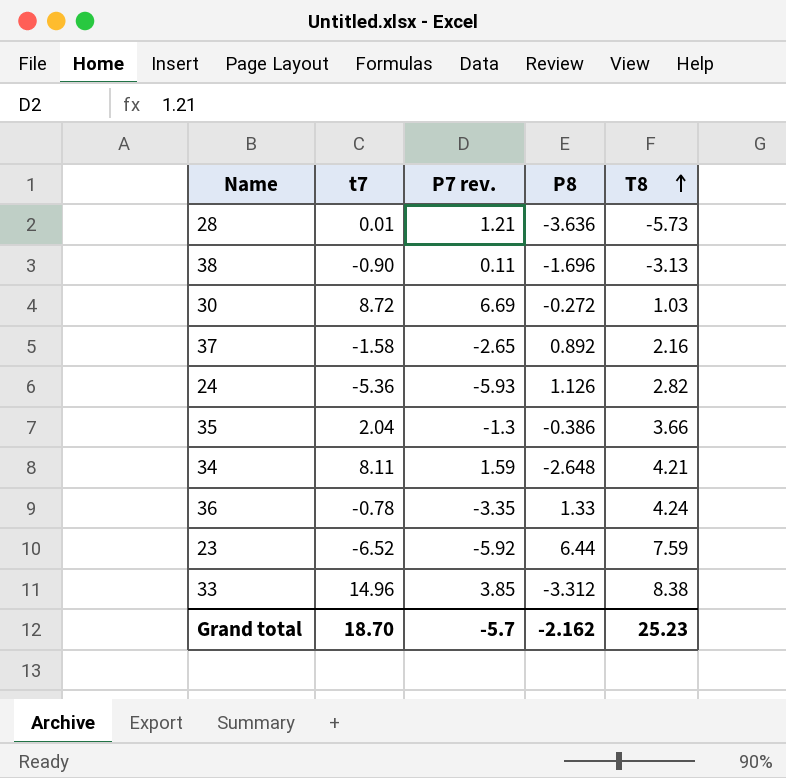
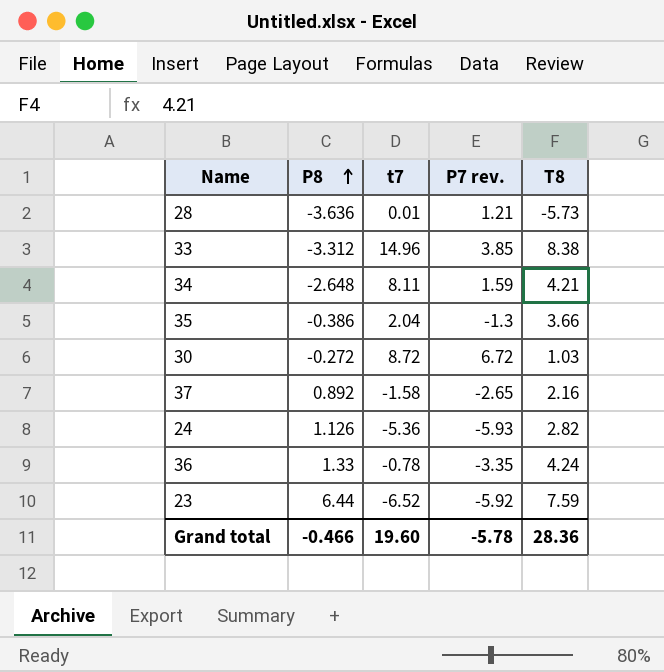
row order: T8 ascending -> P8 ascending
column P8 | position: 4 -> 2
row 38: -0.90 | 0.11 | -1.696 | -3.13 -> none
30 | P7 rev.: 6.69 -> 6.72
Grand total | P8: -2.162 -> -0.466
Grand total | t7: 18.70 -> 19.60
Grand total | P7 rev.: -5.7 -> -5.78
Grand total | T8: 25.23 -> 28.36

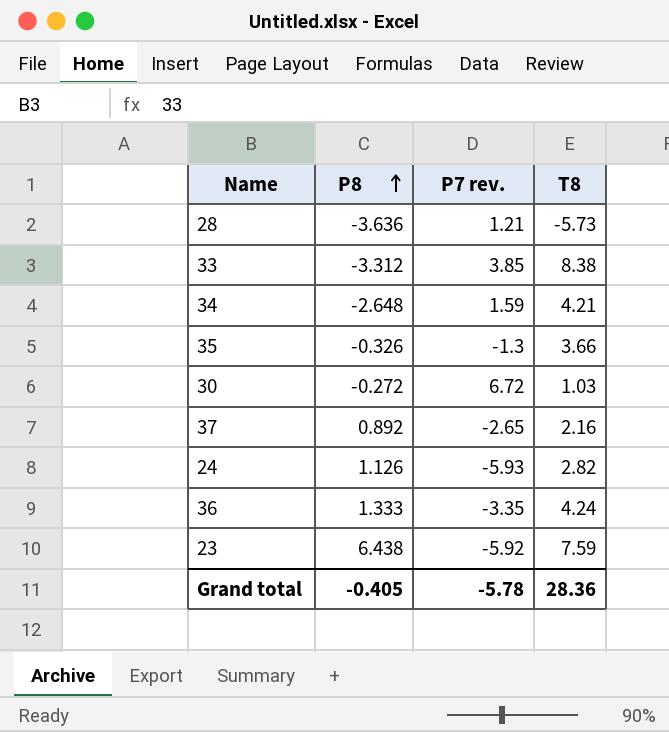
column t7 | position: 3 -> none
35 | P8: -0.386 -> -0.326
36 | P8: 1.33 -> 1.333
23 | P8: 6.44 -> 6.438
Grand total | P8: -0.466 -> -0.405

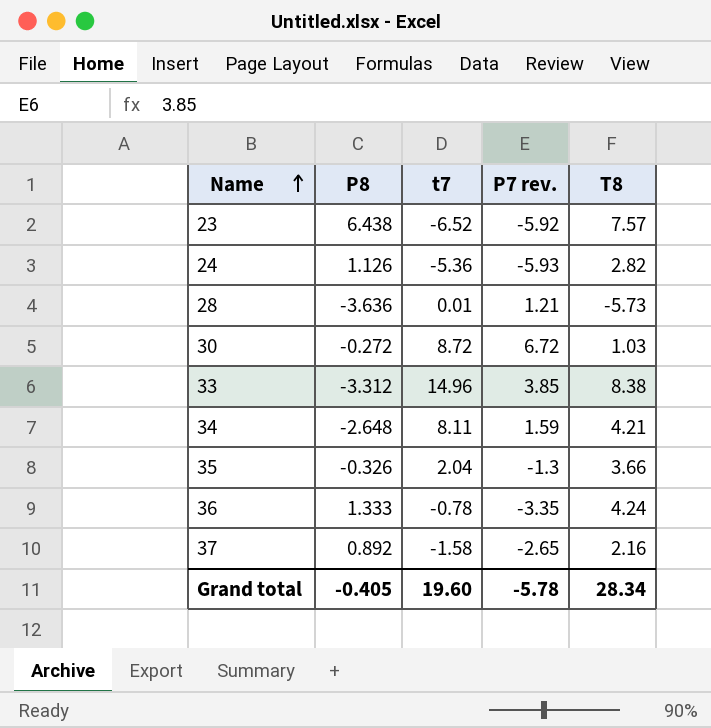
row order: P8 ascending -> Name ascending
column t7 | position: none -> 3
23 | T8: 7.59 -> 7.57
Grand total | T8: 28.36 -> 28.34

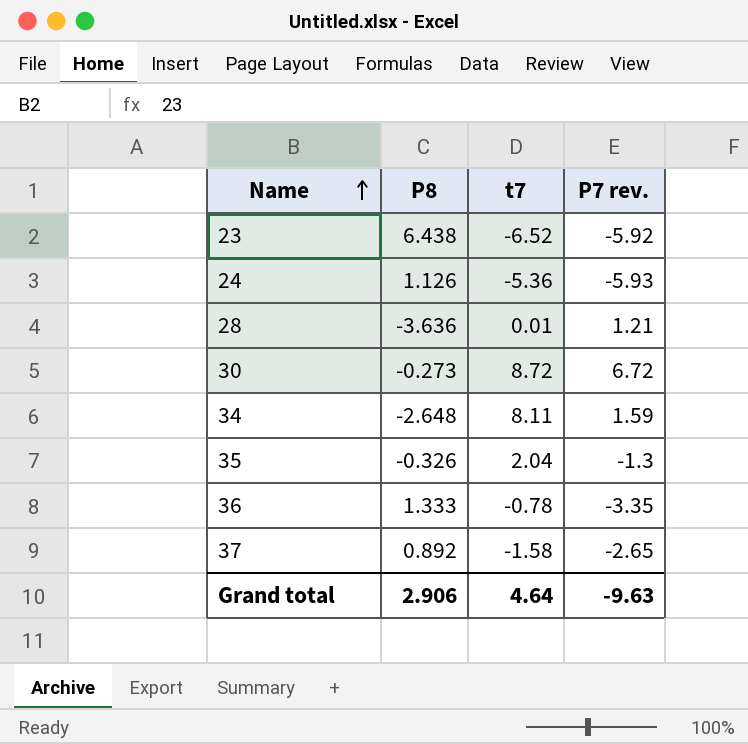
column T8 | position: 5 -> none
row 33: -3.312 | 14.96 | 3.85 | 8.38 -> none
30 | P8: -0.272 -> -0.273
Grand total | P8: -0.405 -> 2.906
Grand total | t7: 19.60 -> 4.64
Grand total | P7 rev.: -5.78 -> -9.63

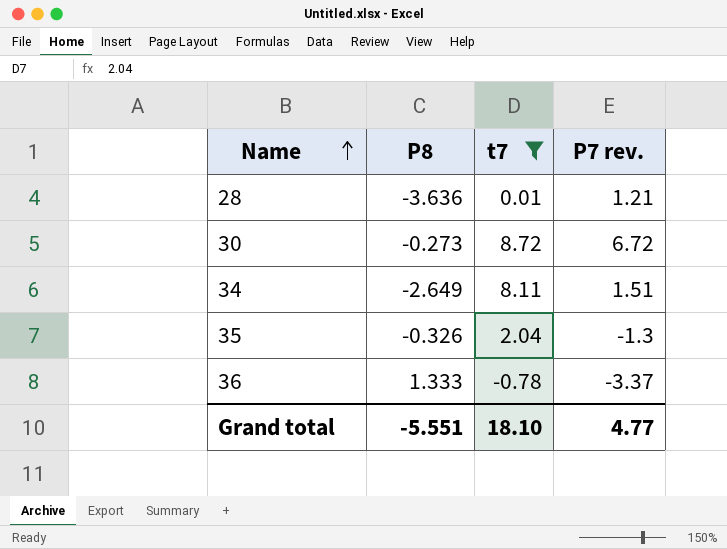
filter: none -> t7 >= -0.78
34 | P8: -2.648 -> -2.649
34 | P7 rev.: 1.59 -> 1.51
36 | P7 rev.: -3.35 -> -3.37
Grand total | P8: 2.906 -> -5.551
Grand total | t7: 4.64 -> 18.10
Grand total | P7 rev.: -9.63 -> 4.77

